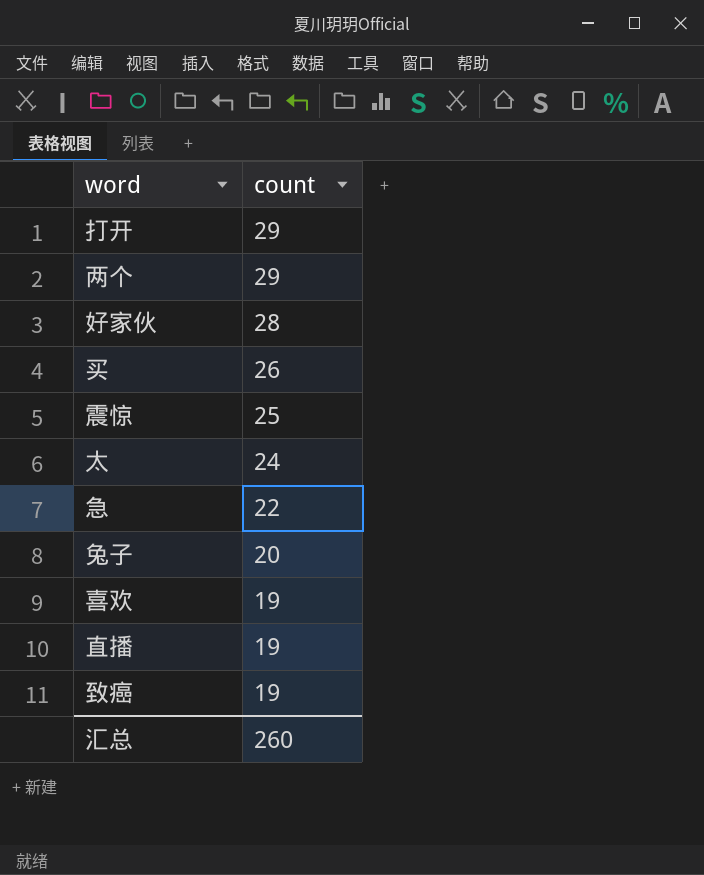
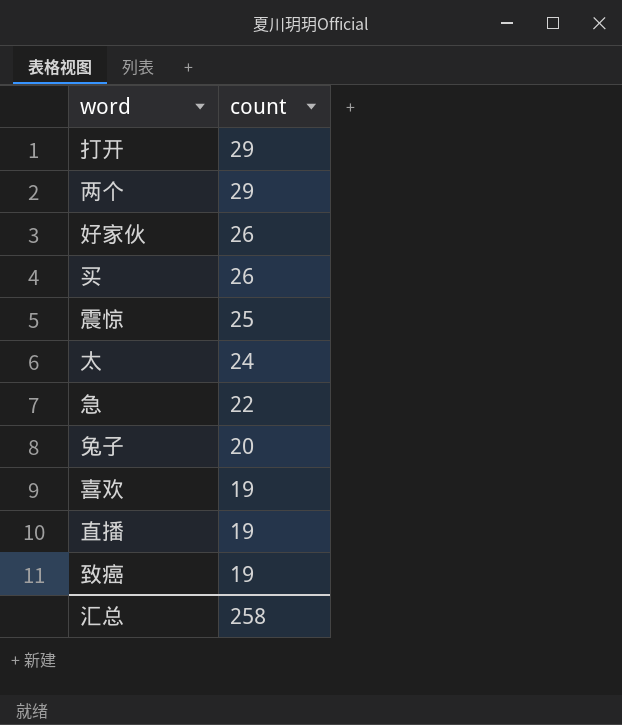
好家伙 | count: 28 -> 26
汇总 | count: 260 -> 258

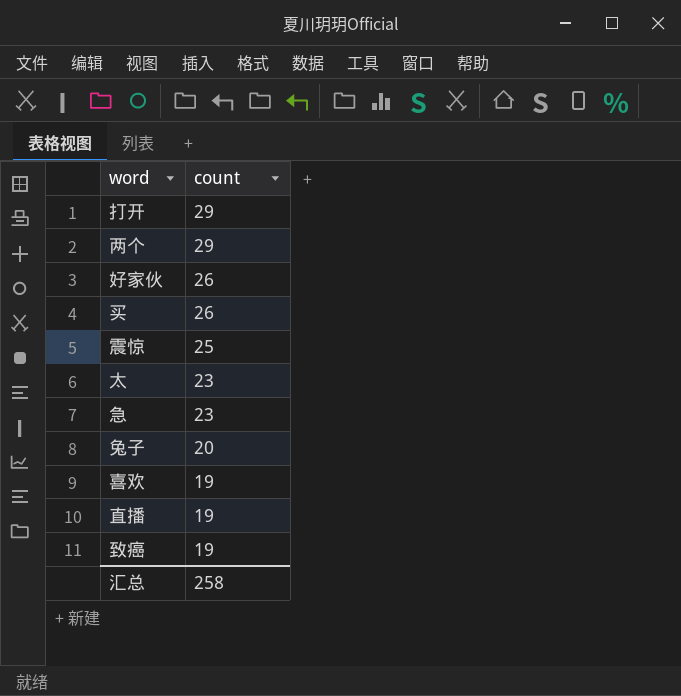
太 | count: 24 -> 23
急 | count: 22 -> 23

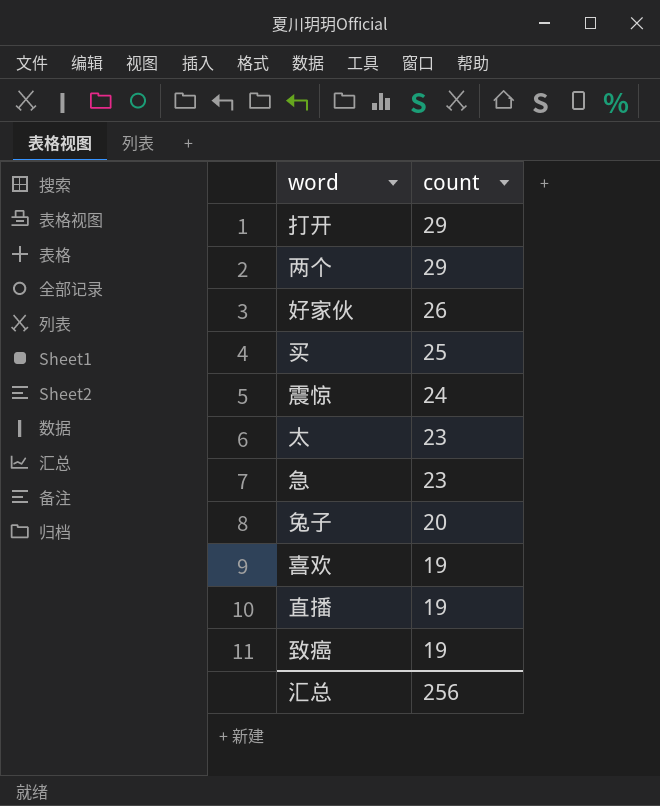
买 | count: 26 -> 25
震惊 | count: 25 -> 24
汇总 | count: 258 -> 256

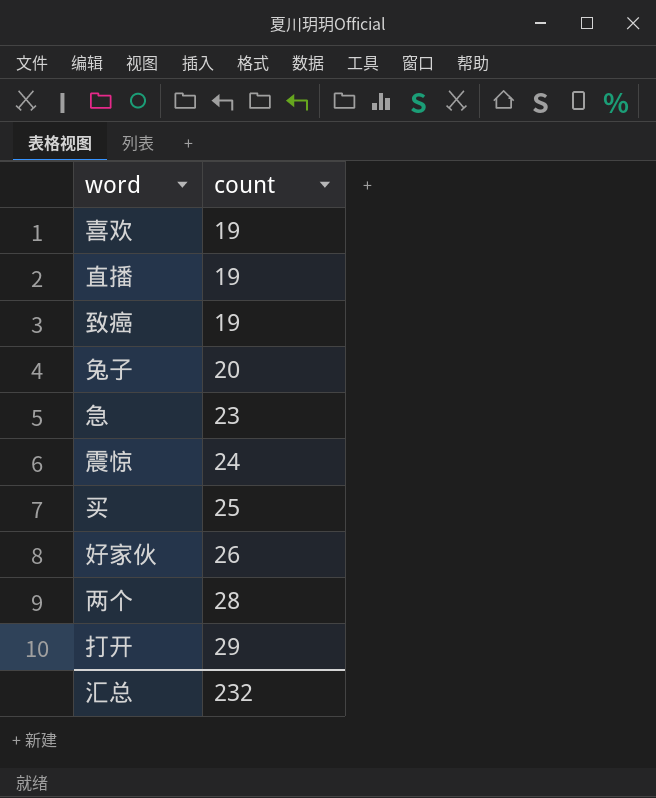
row order: count descending -> count ascending
row 太: 23 -> none
两个 | count: 29 -> 28
汇总 | count: 256 -> 232

